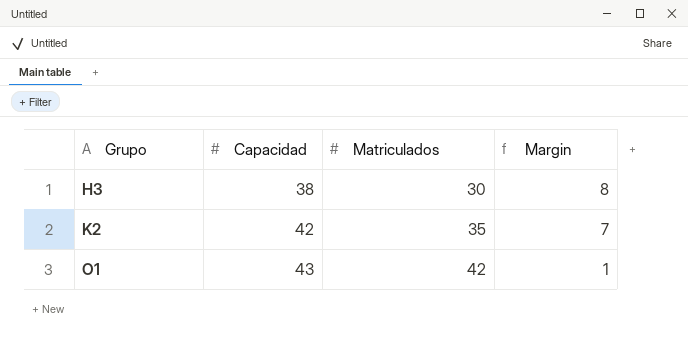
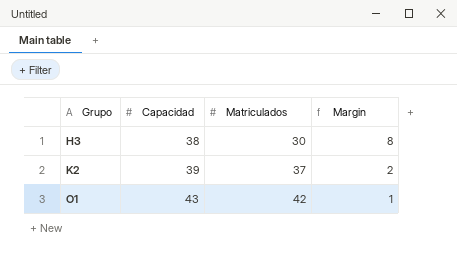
K2 | Capacidad: 42 -> 39
K2 | Matriculados: 35 -> 37
K2 | Margin: 7 -> 2

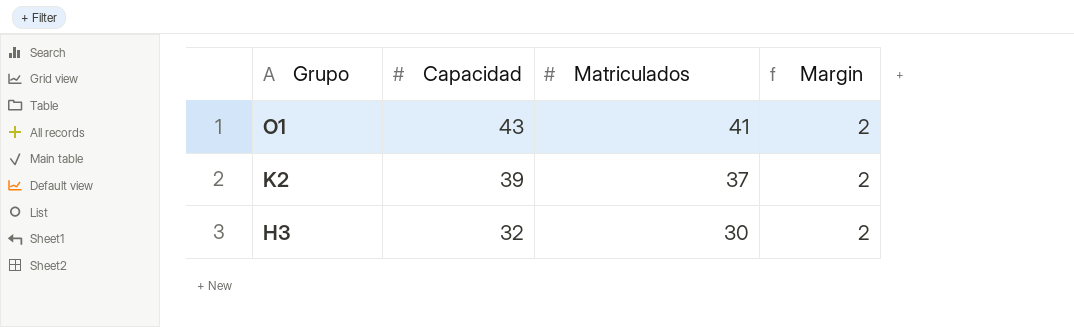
row order: Grupo ascending -> Grupo descending
O1 | Matriculados: 42 -> 41
O1 | Margin: 1 -> 2
H3 | Capacidad: 38 -> 32
H3 | Margin: 8 -> 2

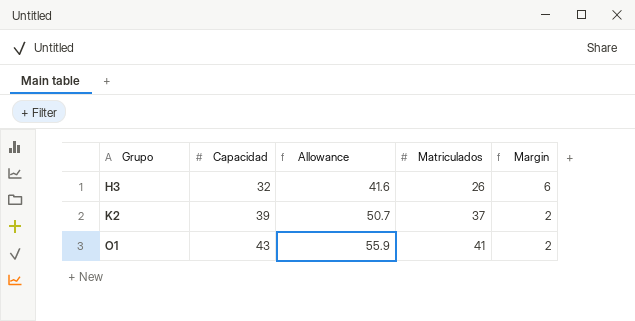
row order: Grupo descending -> Grupo ascending
column Allowance | formula: none -> [Capacidad] * 1.3
H3 | Matriculados: 30 -> 26
H3 | Margin: 2 -> 6

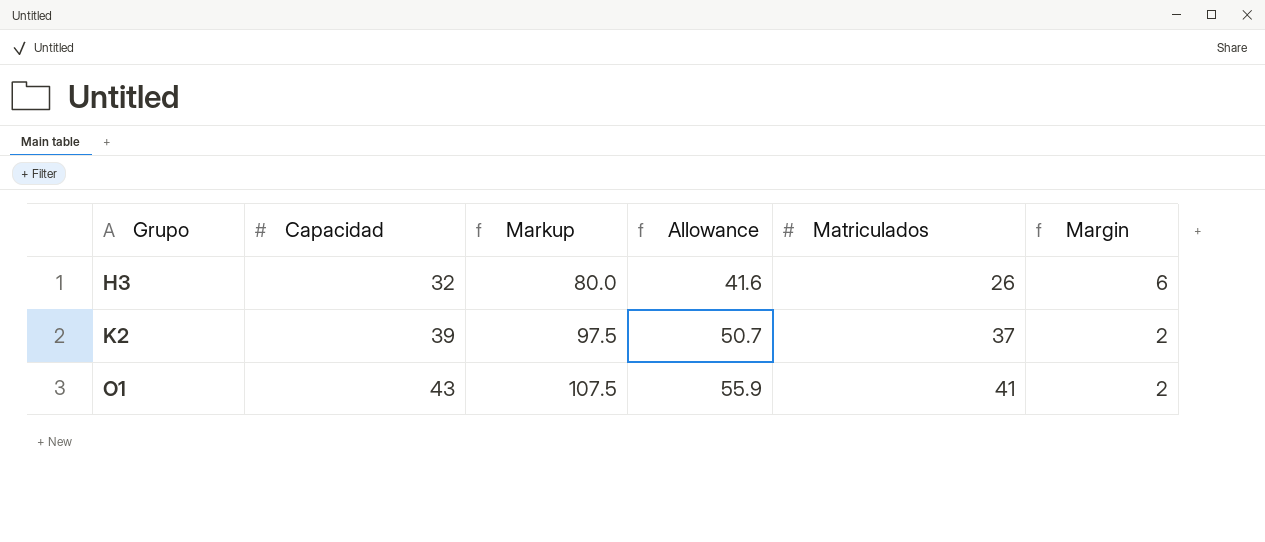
column Markup | formula: none -> [Capacidad] * 2.5

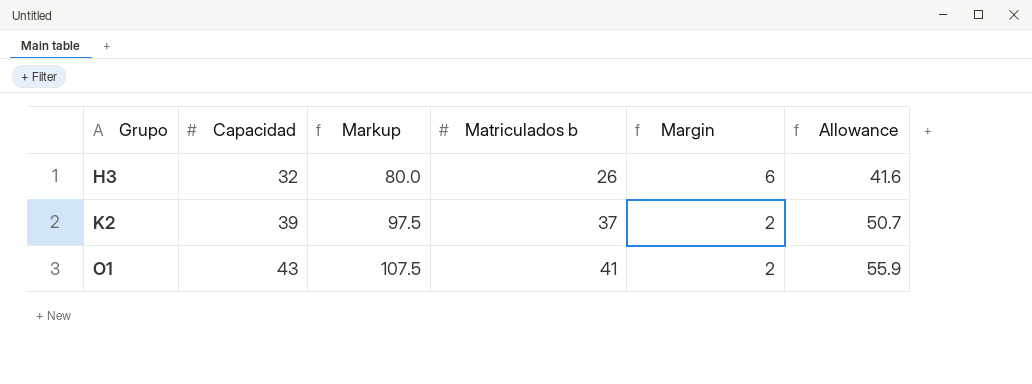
column name: Matriculados -> Matriculados b
column Allowance | position: 4 -> 6

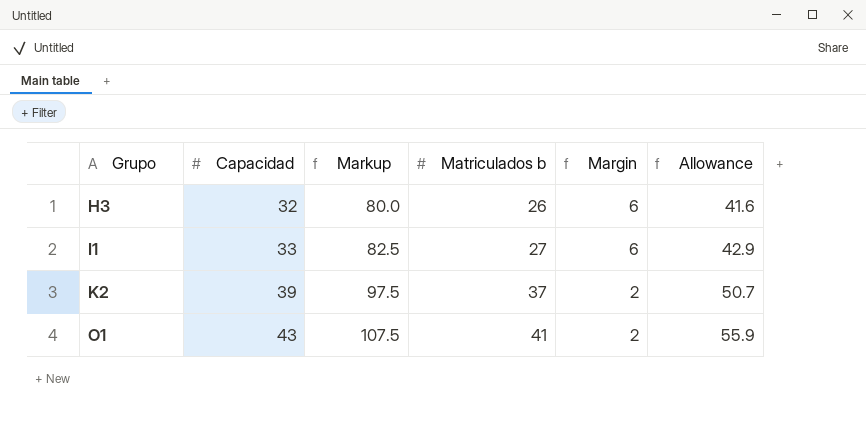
row I1: none -> 33 | 82.5 | 27 | 6 | 42.9

